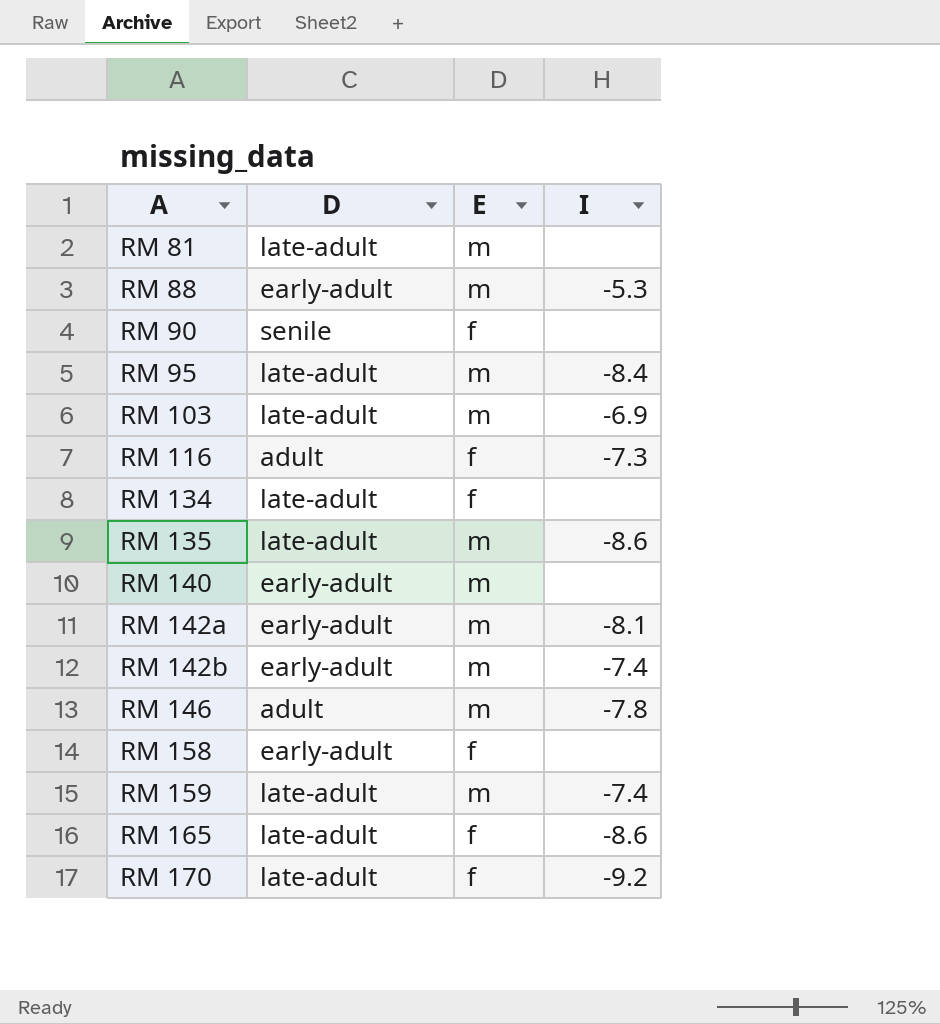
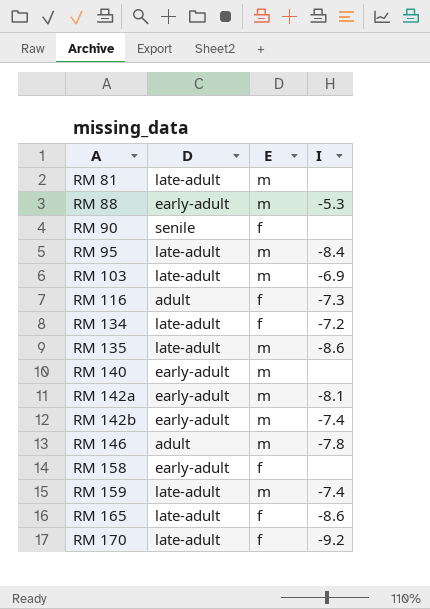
RM 134 | I: none -> -7.2

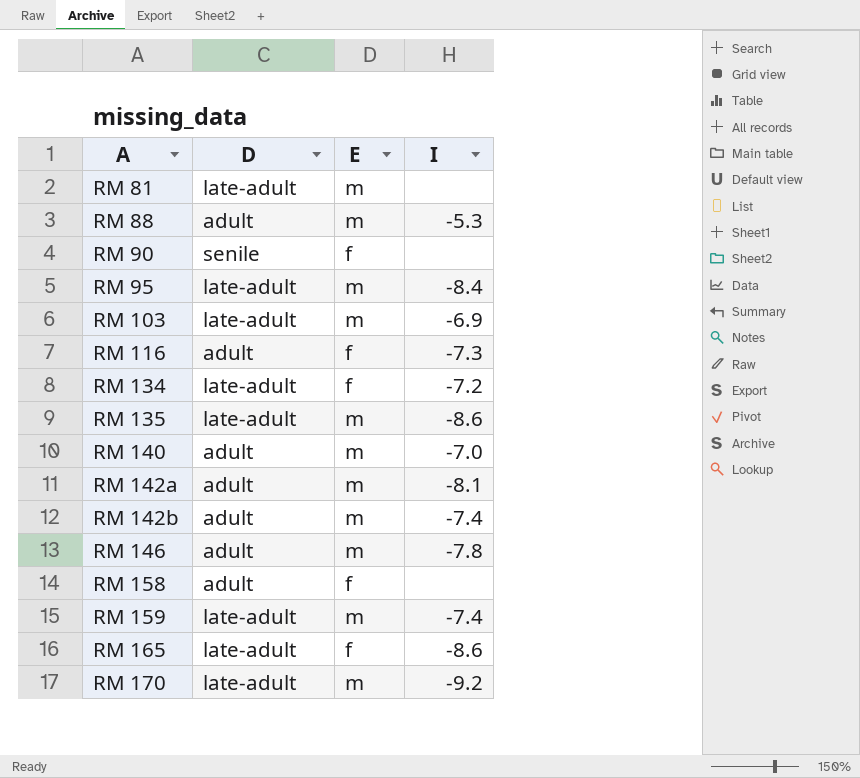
RM 88 | D: early-adult -> adult
RM 140 | D: early-adult -> adult
RM 140 | I: none -> -7.0
RM 142a | D: early-adult -> adult
RM 142b | D: early-adult -> adult
RM 158 | D: early-adult -> adult
RM 170 | E: f -> m

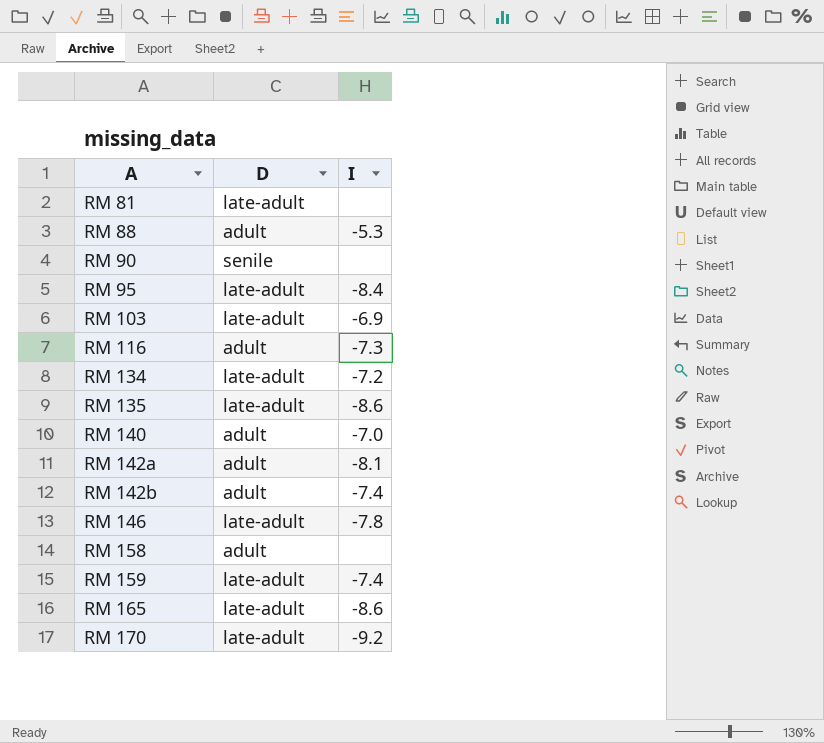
column E | position: 3 -> none
RM 146 | D: adult -> late-adult

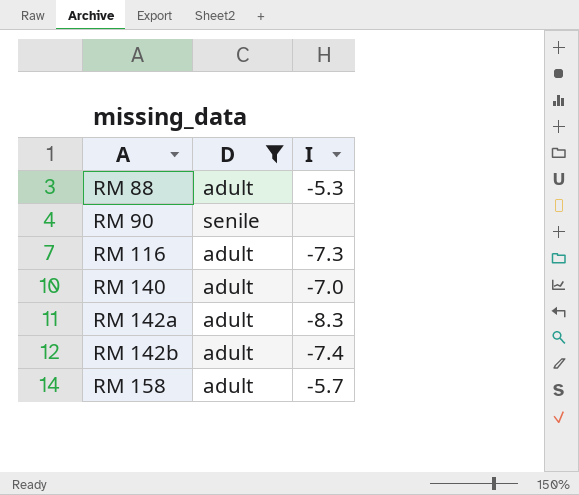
filter: none -> D != late-adult
RM 142a | I: -8.1 -> -8.3
RM 158 | I: none -> -5.7

